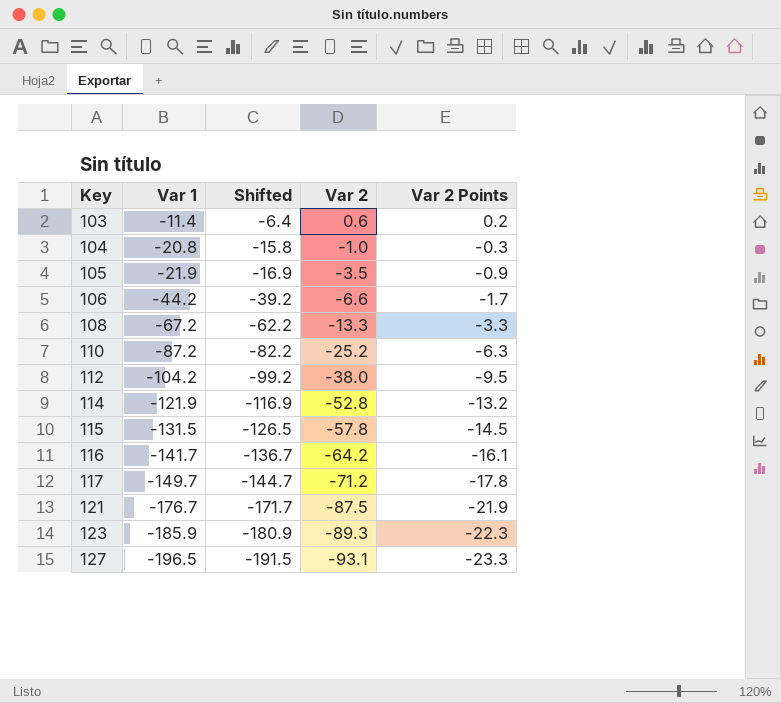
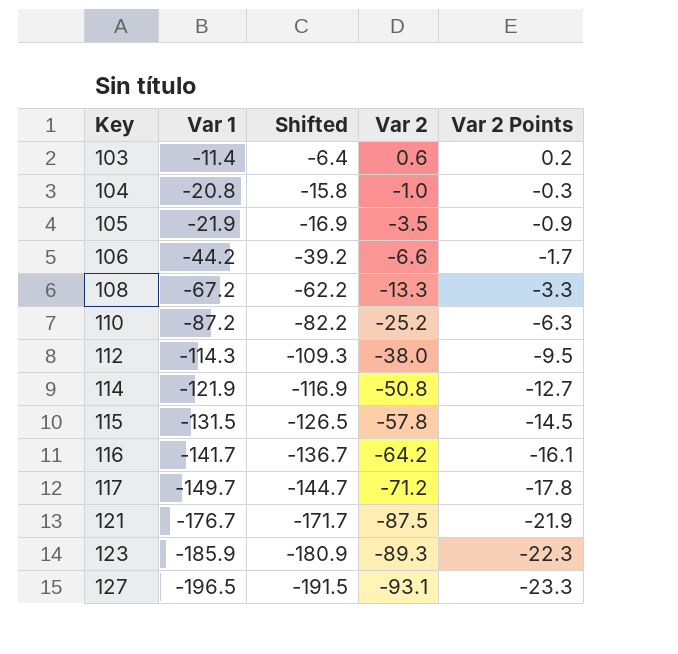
112 | Var 1: -104.2 -> -114.3
112 | Shifted: -99.2 -> -109.3
114 | Var 2: -52.8 -> -50.8
114 | Var 2 Points: -13.2 -> -12.7

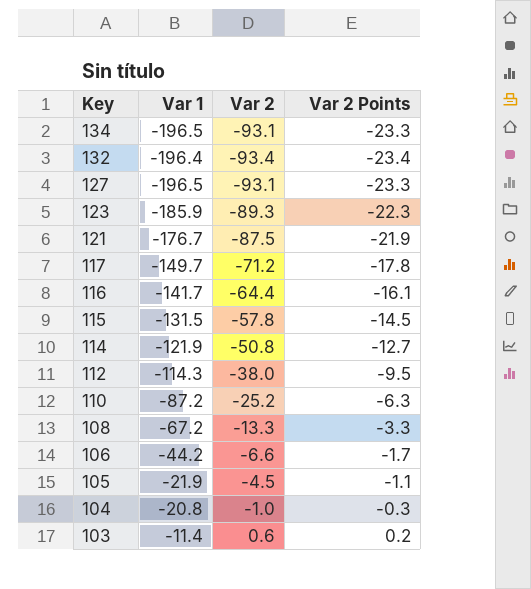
row order: Key ascending -> Key descending
column Shifted | formula: [Var 1] + 5 -> none
row 134: none -> -196.5 | -93.1 | -23.3
row 132: none -> -196.4 | -93.4 | -23.4
116 | Var 2: -64.2 -> -64.4
105 | Var 2: -3.5 -> -4.5
105 | Var 2 Points: -0.9 -> -1.1

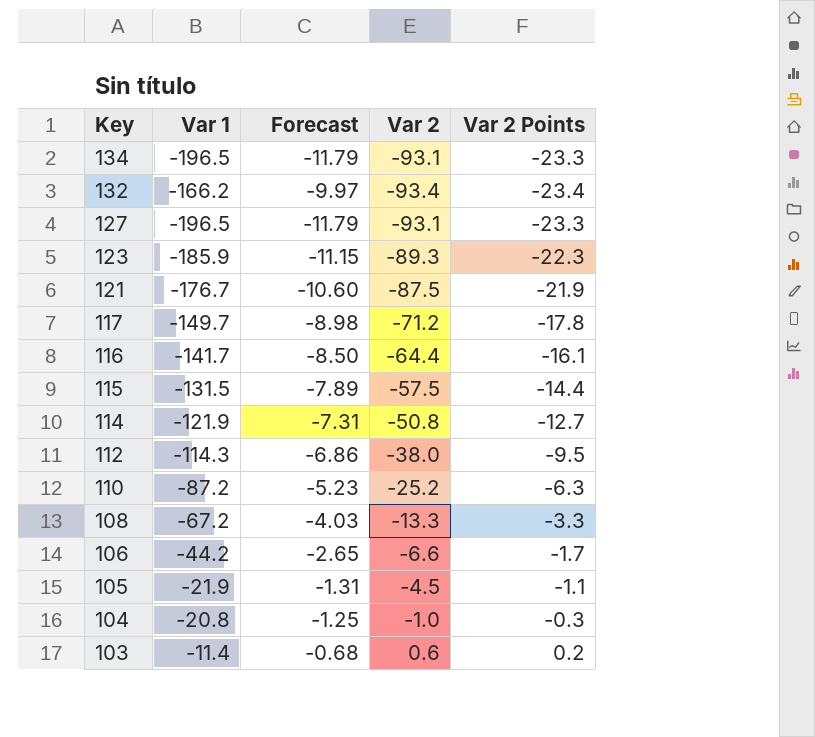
column Forecast | formula: none -> [Var 1] * 0.06
132 | Var 1: -196.4 -> -166.2
115 | Var 2: -57.8 -> -57.5
115 | Var 2 Points: -14.5 -> -14.4

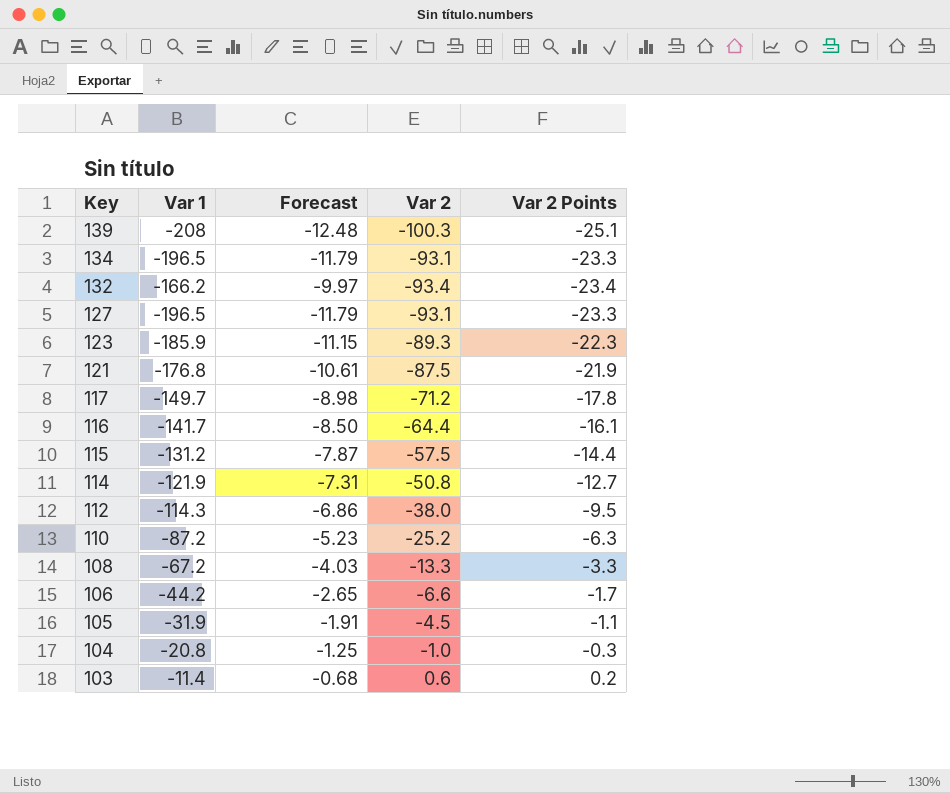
row 139: none -> -208 | -12.48 | -100.3 | -25.1
121 | Var 1: -176.7 -> -176.8
121 | Forecast: -10.60 -> -10.61
115 | Var 1: -131.5 -> -131.2
115 | Forecast: -7.89 -> -7.87
105 | Var 1: -21.9 -> -31.9
105 | Forecast: -1.31 -> -1.91

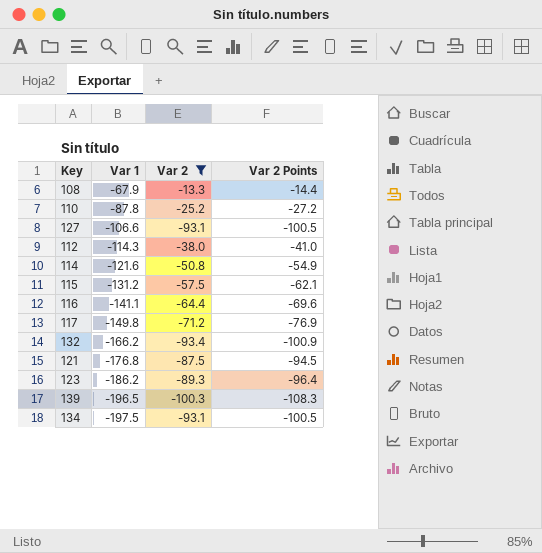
filter: none -> Var 2 <= -13.3
row order: Key descending -> Var 1 descending
column Forecast | formula: [Var 1] * 0.06 -> none
column Var 2 Points | formula: [Var 2] * 0.25 -> [Var 2] * 1.08
108 | Var 1: -67.2 -> -67.9
110 | Var 1: -87.2 -> -87.8
127 | Var 1: -196.5 -> -106.6
114 | Var 1: -121.9 -> -121.6
116 | Var 1: -141.7 -> -141.1
117 | Var 1: -149.7 -> -149.8
123 | Var 1: -185.9 -> -186.2
139 | Var 1: -208 -> -196.5
134 | Var 1: -196.5 -> -197.5

